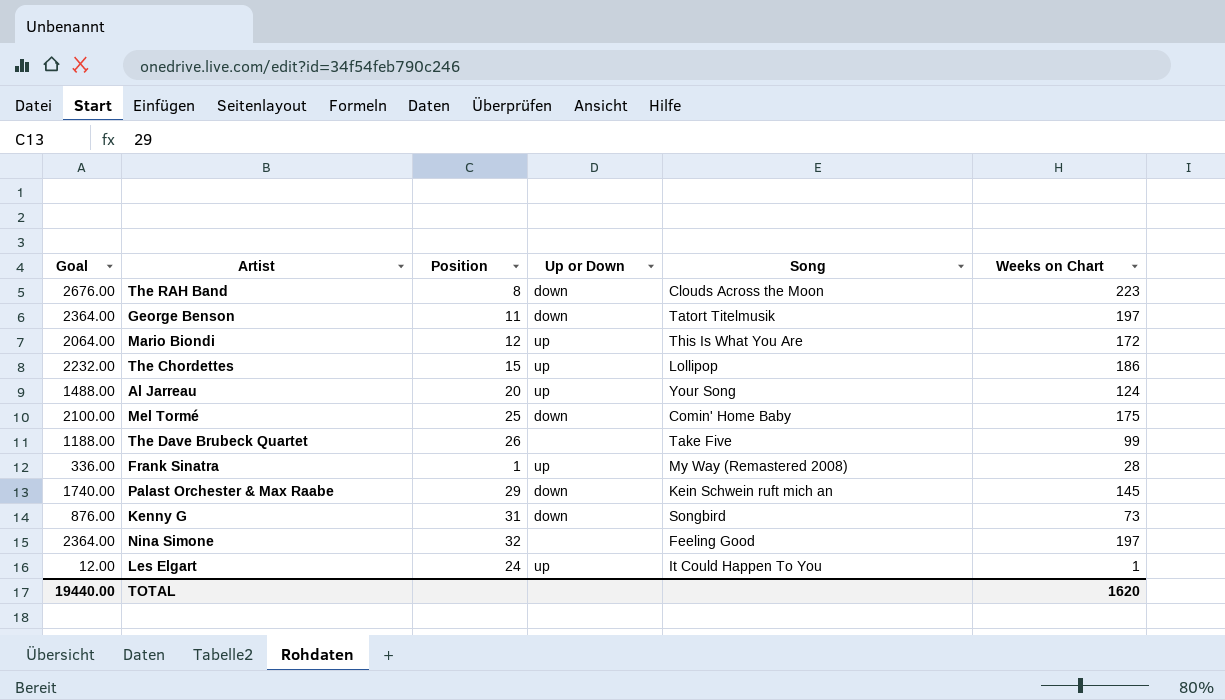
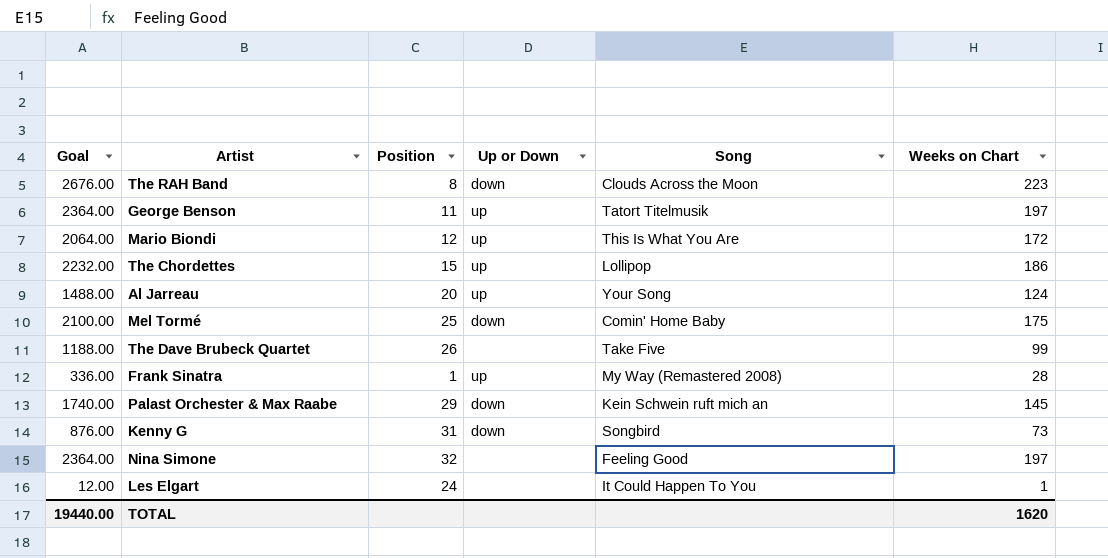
George Benson | Up or Down: down -> up
Les Elgart | Up or Down: up -> none

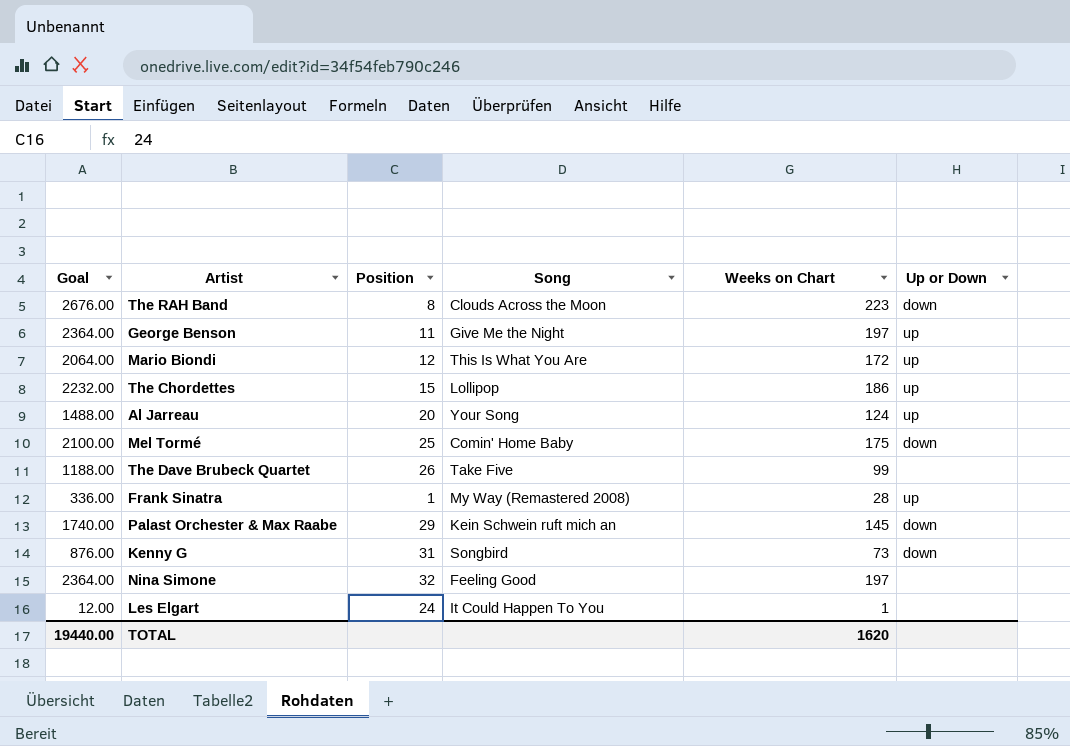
column Up or Down | position: 4 -> 6
George Benson | Song: Tatort Titelmusik -> Give Me the Night

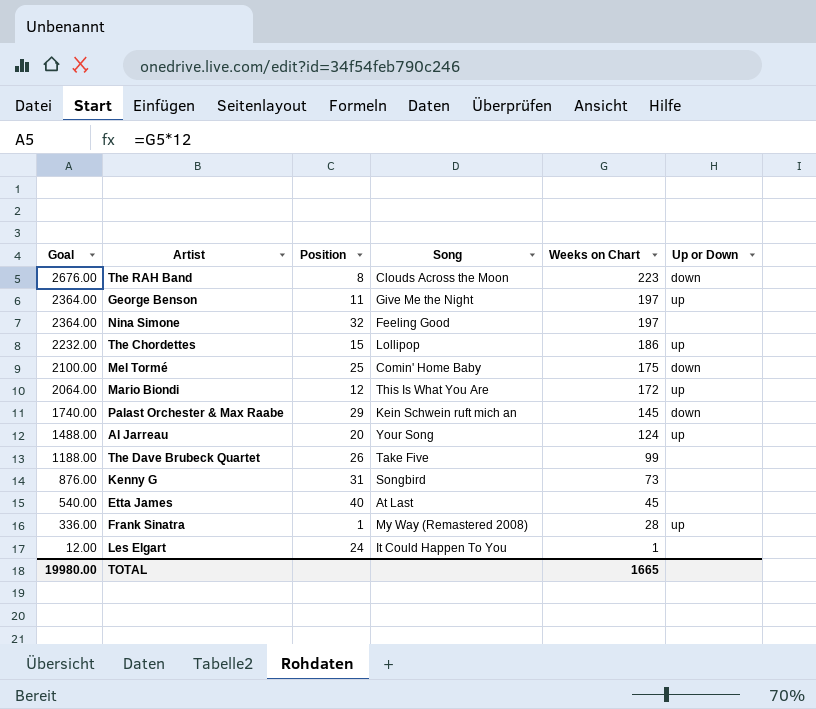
row order: none -> Goal descending
Kenny G | Up or Down: down -> none
row Etta James: none -> 540.00 | 40 | At Last | 45 | none
TOTAL | Goal: 19440.00 -> 19980.00
TOTAL | Weeks on Chart: 1620 -> 1665

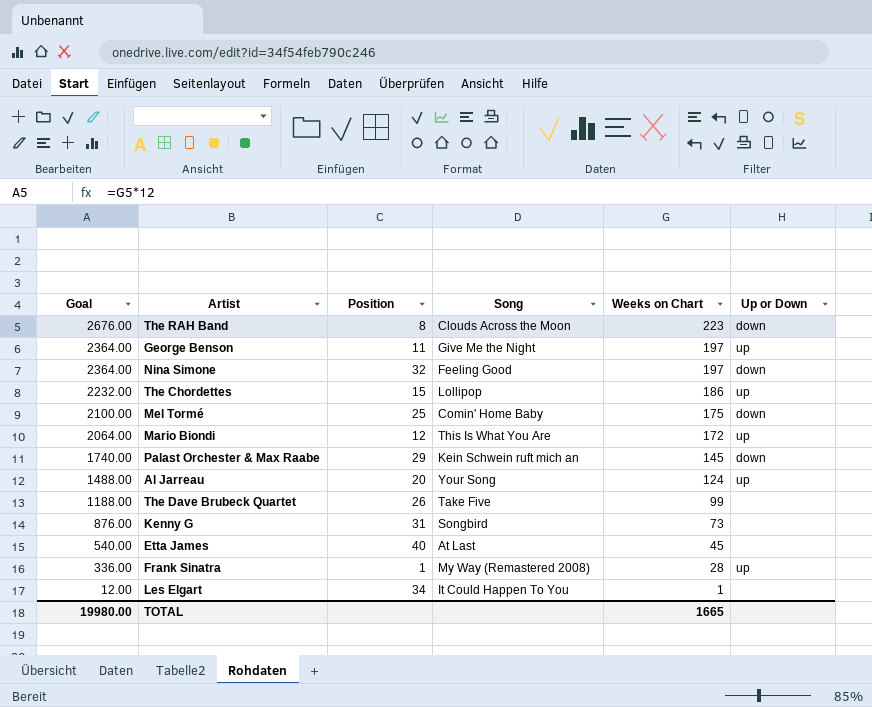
Nina Simone | Up or Down: none -> down
Les Elgart | Position: 24 -> 34

